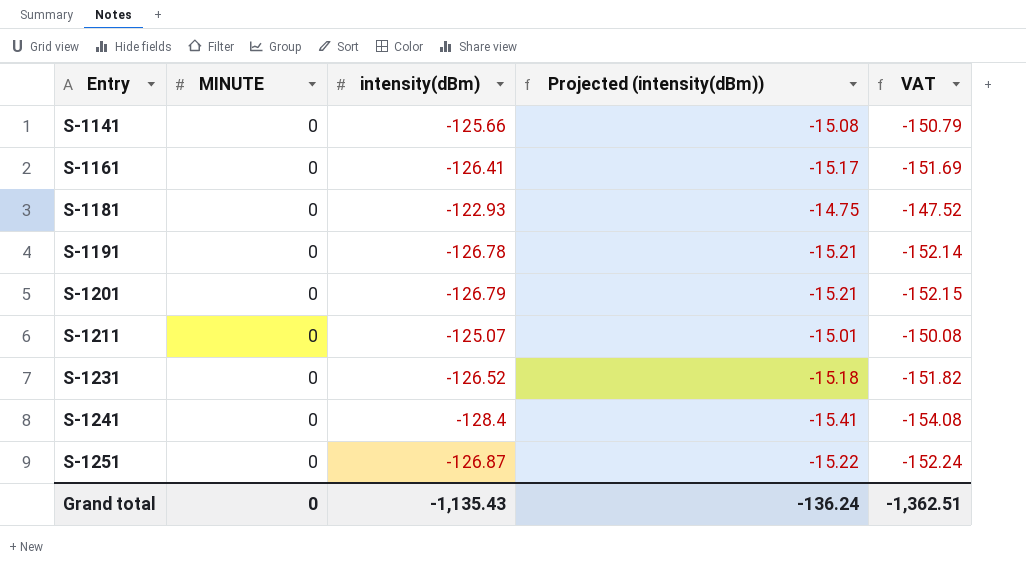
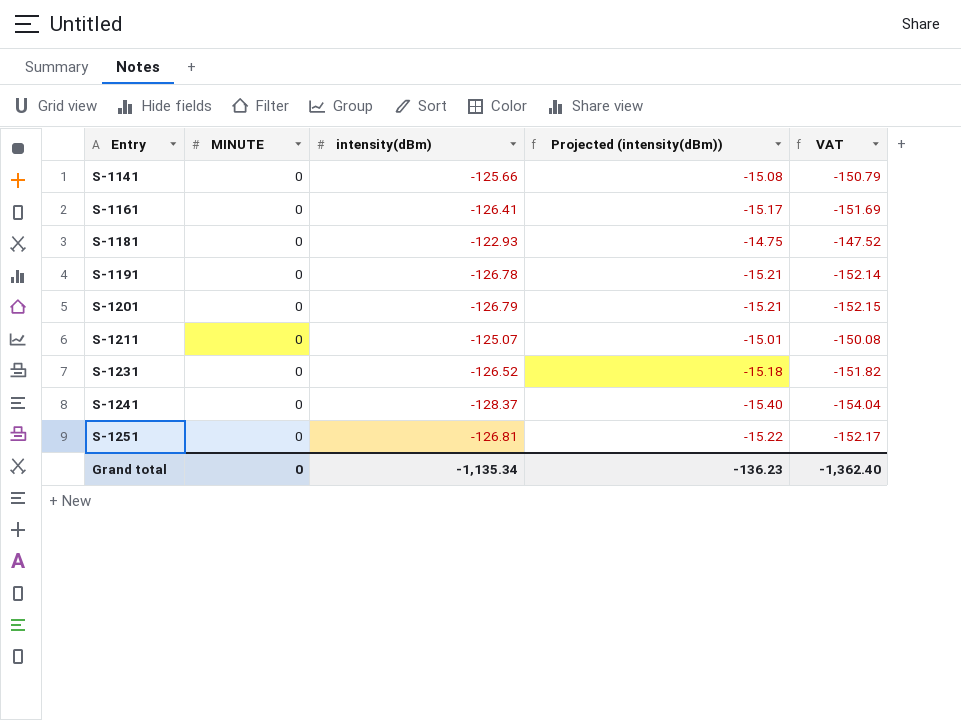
S-1241 | intensity(dBm): -128.4 -> -128.37
S-1241 | Projected (intensity(dBm)): -15.41 -> -15.40
S-1241 | VAT: -154.08 -> -154.04
S-1251 | intensity(dBm): -126.87 -> -126.81
S-1251 | VAT: -152.24 -> -152.17
Grand total | intensity(dBm): -1,135.43 -> -1,135.34
Grand total | Projected (intensity(dBm)): -136.24 -> -136.23
Grand total | VAT: -1,362.51 -> -1,362.40

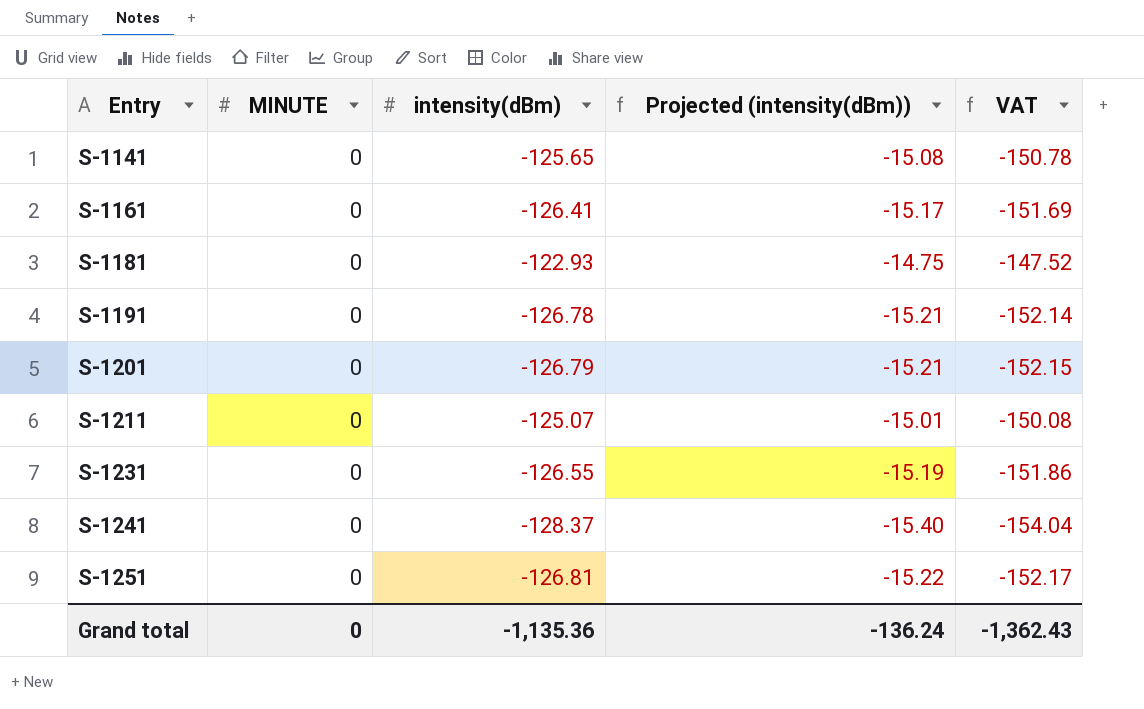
S-1141 | intensity(dBm): -125.66 -> -125.65
S-1141 | VAT: -150.79 -> -150.78
S-1231 | intensity(dBm): -126.52 -> -126.55
S-1231 | Projected (intensity(dBm)): -15.18 -> -15.19
S-1231 | VAT: -151.82 -> -151.86
Grand total | intensity(dBm): -1,135.34 -> -1,135.36
Grand total | Projected (intensity(dBm)): -136.23 -> -136.24
Grand total | VAT: -1,362.40 -> -1,362.43

